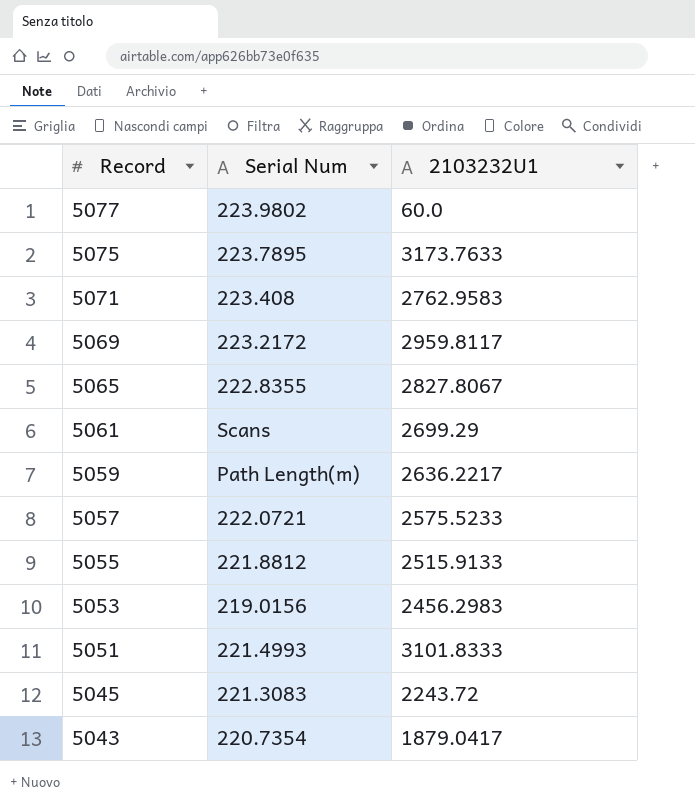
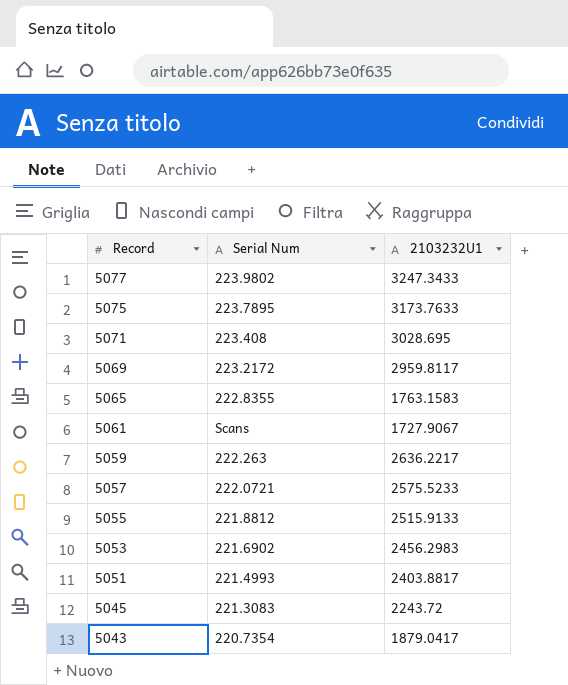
5077 | 2103232U1: 60.0 -> 3247.3433
5071 | 2103232U1: 2762.9583 -> 3028.695
5065 | 2103232U1: 2827.8067 -> 1763.1583
5061 | 2103232U1: 2699.29 -> 1727.9067
5059 | Serial Num: Path Length(m) -> 222.263
5053 | Serial Num: 219.0156 -> 221.6902
5051 | 2103232U1: 3101.8333 -> 2403.8817

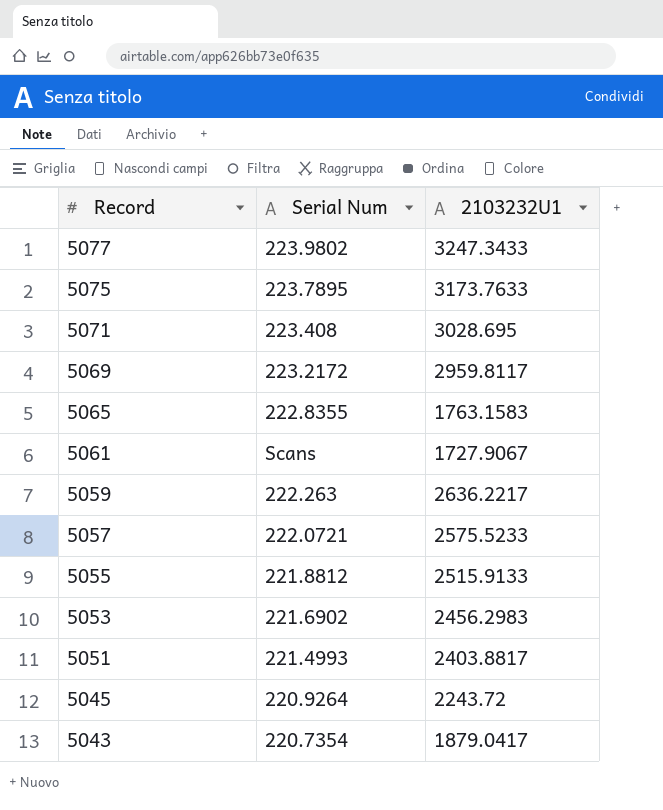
5045 | Serial Num: 221.3083 -> 220.9264

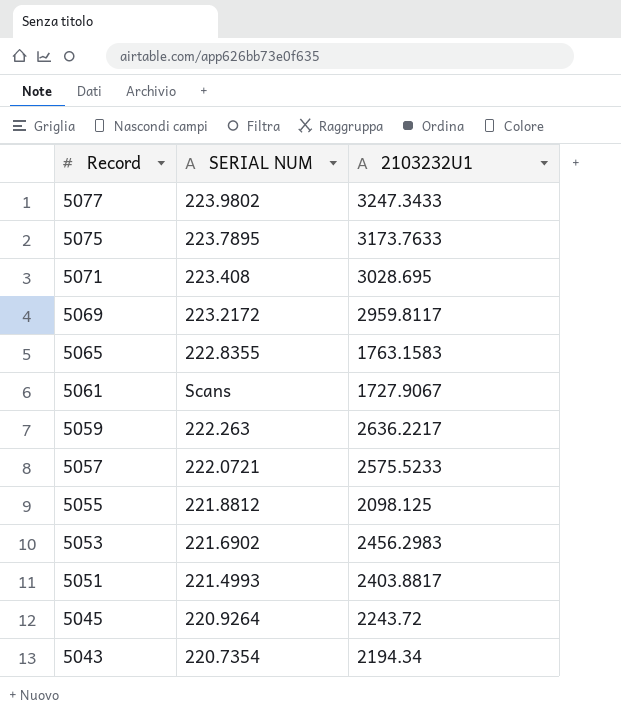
column name: Serial Num -> SERIAL NUM
5055 | 2103232U1: 2515.9133 -> 2098.125
5043 | 2103232U1: 1879.0417 -> 2194.34

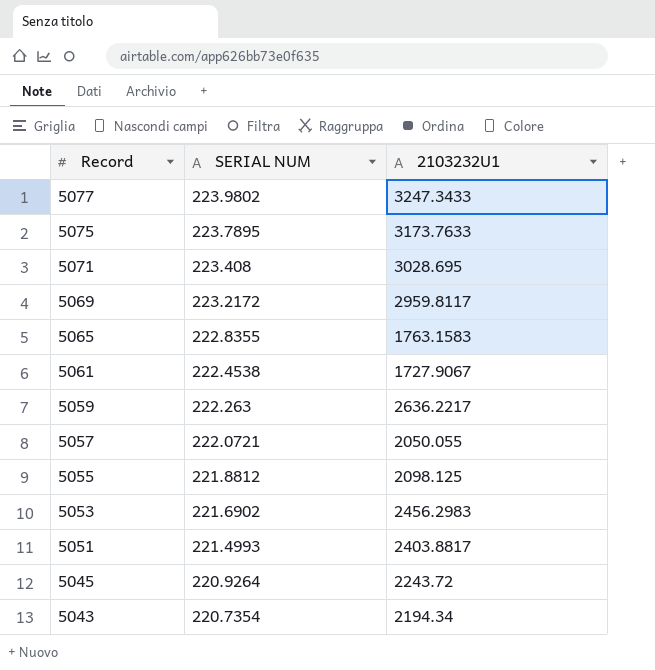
5061 | SERIAL NUM: Scans -> 222.4538
5057 | 2103232U1: 2575.5233 -> 2050.055

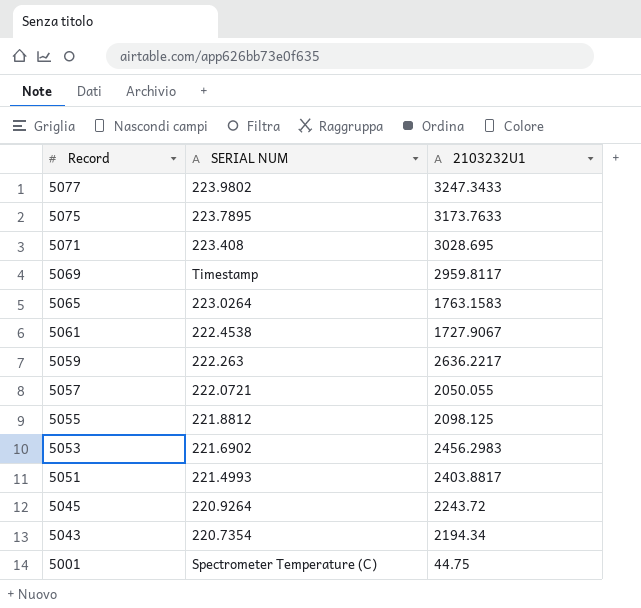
5069 | SERIAL NUM: 223.2172 -> Timestamp
5065 | SERIAL NUM: 222.8355 -> 223.0264
row 5001: none -> Spectrometer Temperature (C) | 44.75

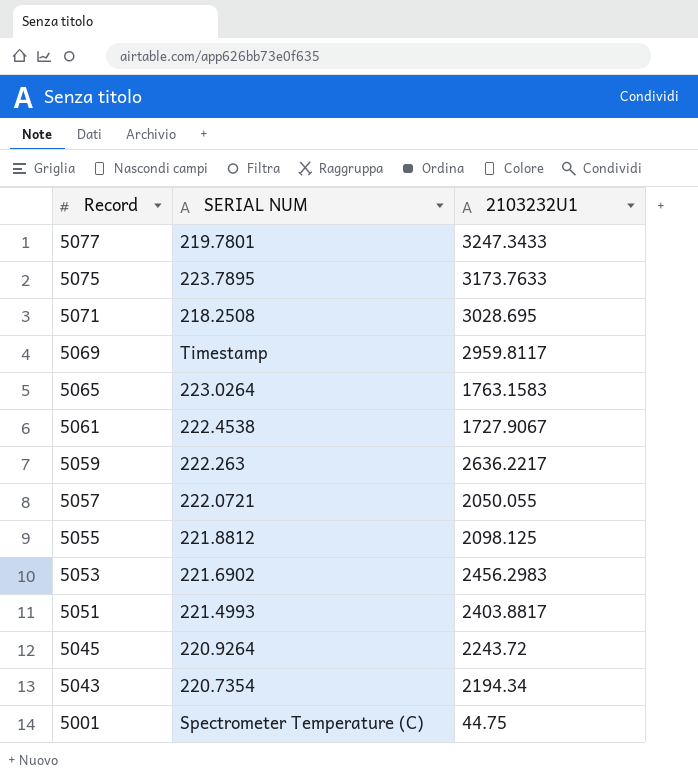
5077 | SERIAL NUM: 223.9802 -> 219.7801
5071 | SERIAL NUM: 223.408 -> 218.2508

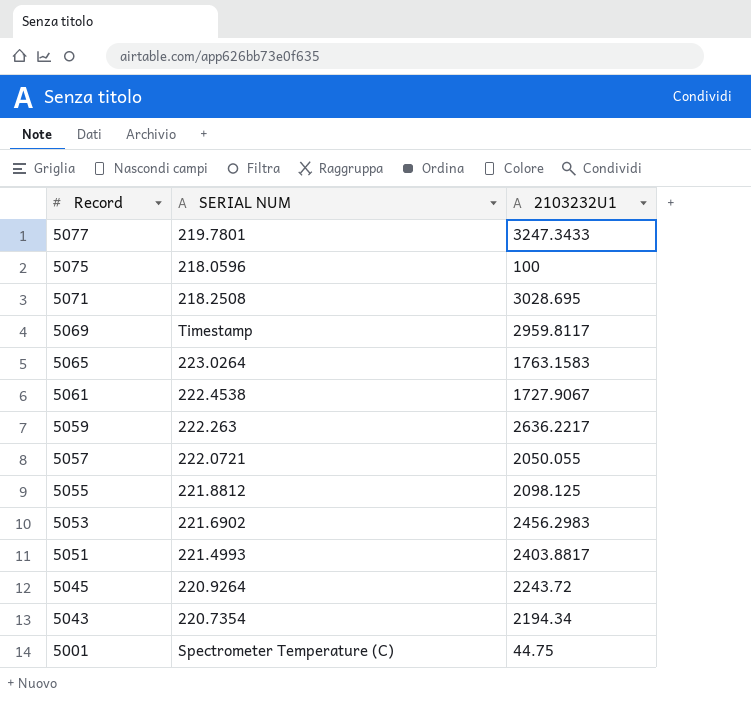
5075 | SERIAL NUM: 223.7895 -> 218.0596
5075 | 2103232U1: 3173.7633 -> 100

